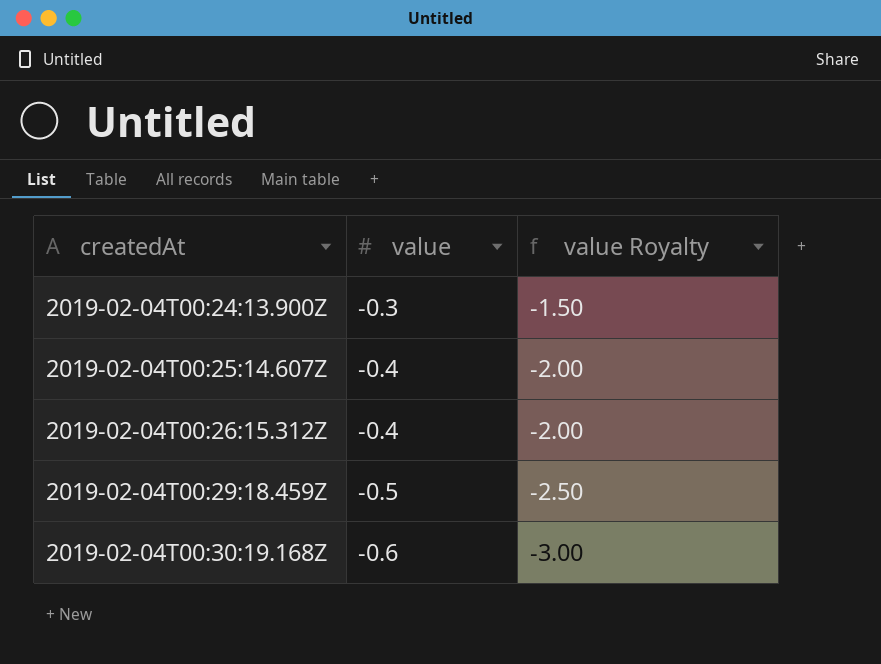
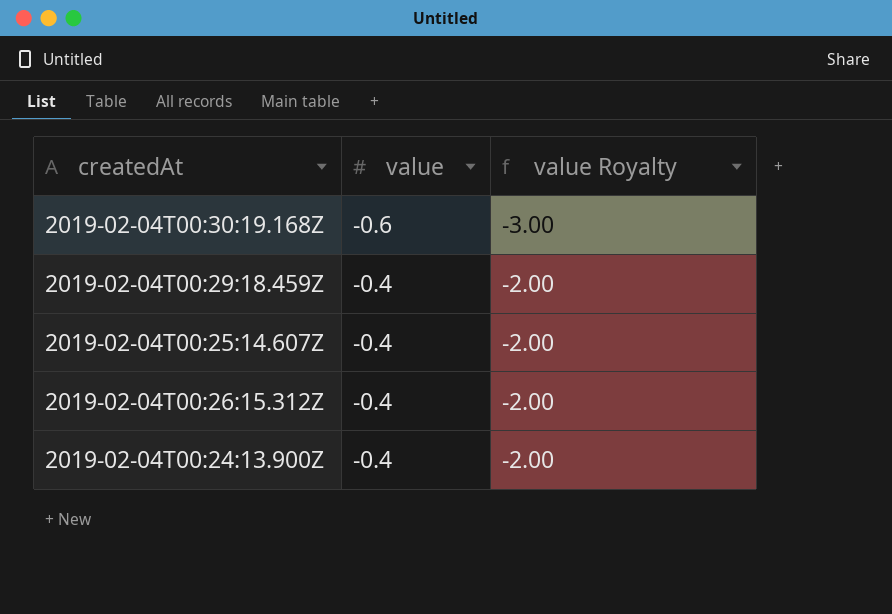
row order: createdAt ascending -> value ascending
2019-02-04T00:29:18.459Z | value: -0.5 -> -0.4
2019-02-04T00:29:18.459Z | value Royalty: -2.50 -> -2.00
2019-02-04T00:24:13.900Z | value: -0.3 -> -0.4
2019-02-04T00:24:13.900Z | value Royalty: -1.50 -> -2.00

